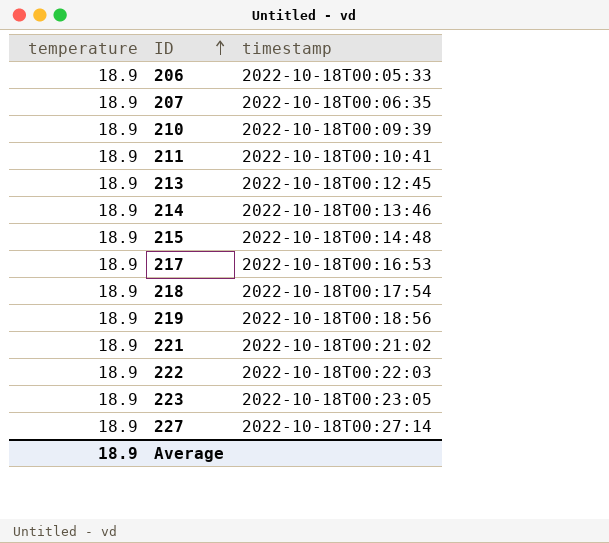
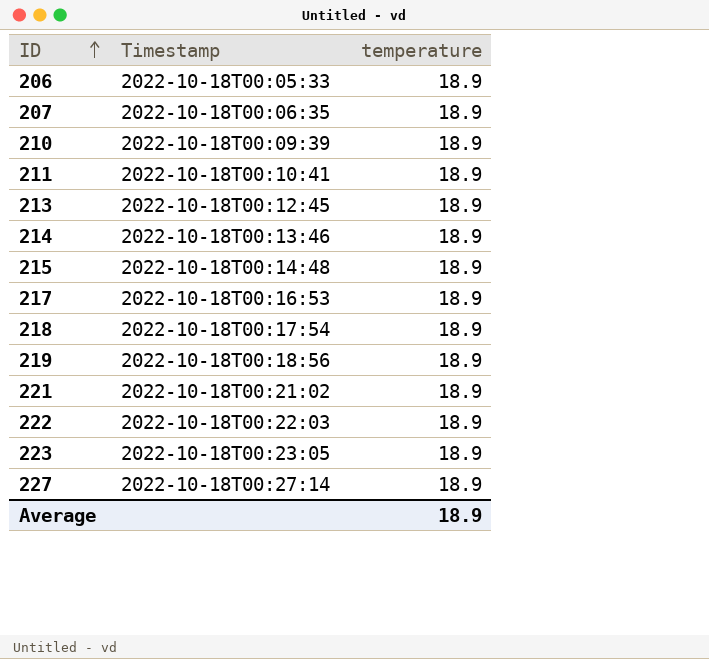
column name: timestamp -> Timestamp
column temperature | position: 1 -> 3

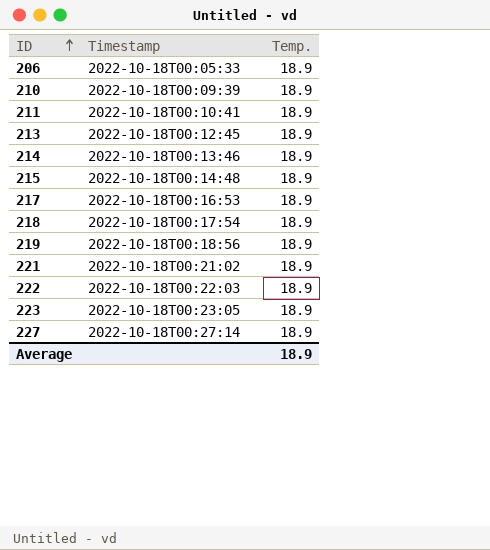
column name: temperature -> Temp.
row 207: 2022-10-18T00:06:35 | 18.9 -> none

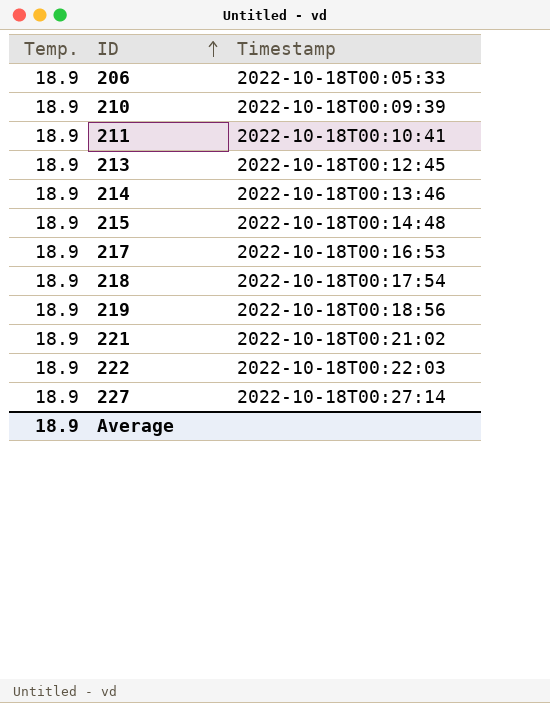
column Temp. | position: 3 -> 1
row 223: 2022-10-18T00:23:05 | 18.9 -> none

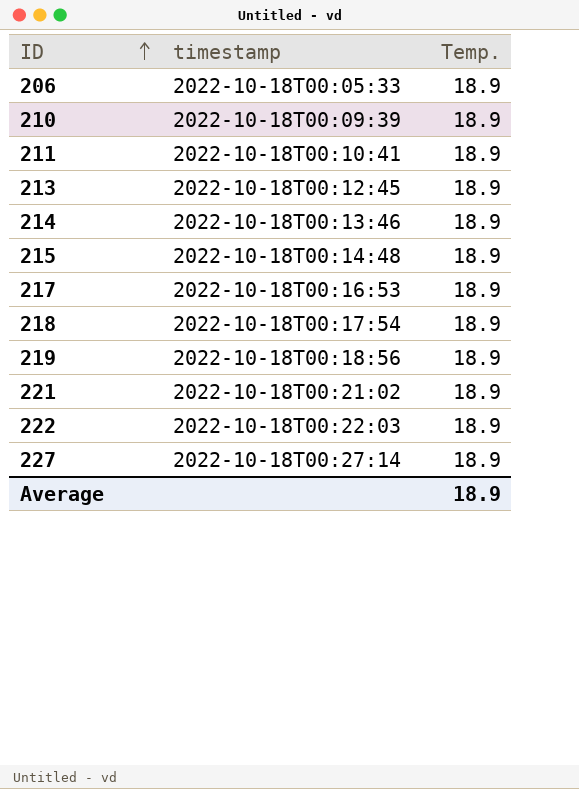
column name: Timestamp -> timestamp
column Temp. | position: 1 -> 3

